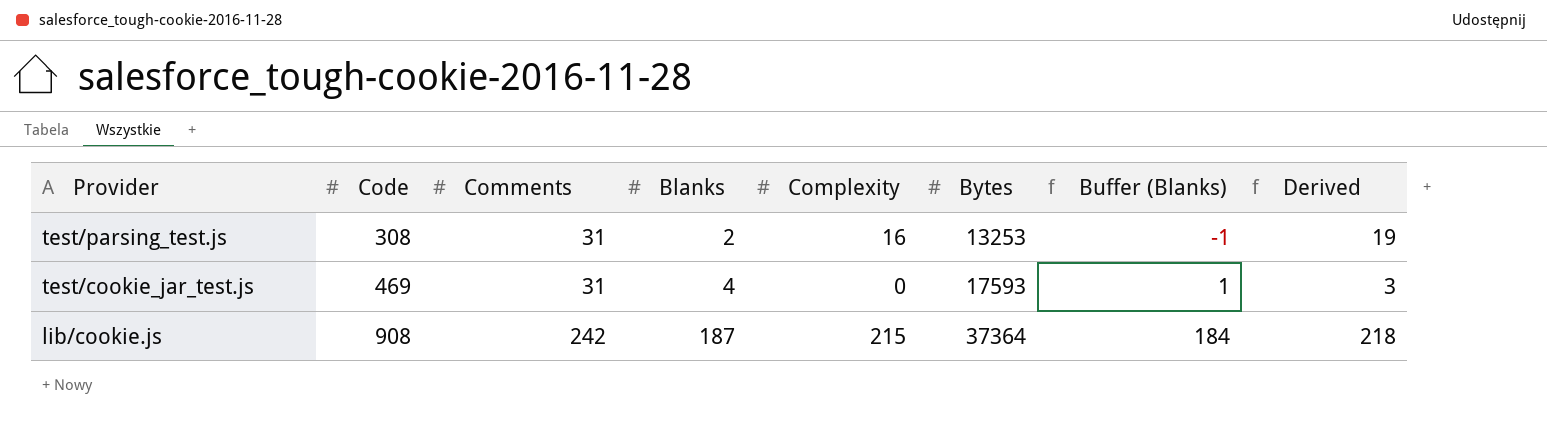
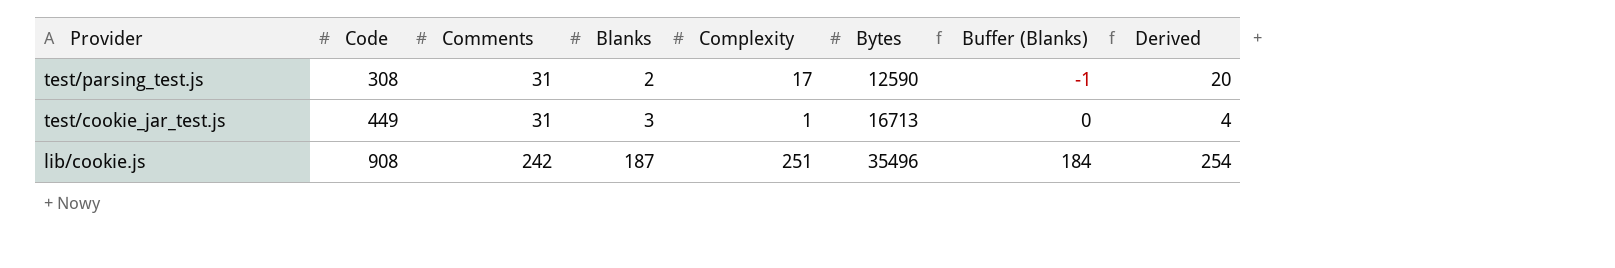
test/parsing_test.js | Complexity: 16 -> 17
test/parsing_test.js | Bytes: 13253 -> 12590
test/parsing_test.js | Derived: 19 -> 20
test/cookie_jar_test.js | Code: 469 -> 449
test/cookie_jar_test.js | Blanks: 4 -> 3
test/cookie_jar_test.js | Complexity: 0 -> 1
test/cookie_jar_test.js | Bytes: 17593 -> 16713
test/cookie_jar_test.js | Buffer (Blanks): 1 -> 0
test/cookie_jar_test.js | Derived: 3 -> 4
lib/cookie.js | Complexity: 215 -> 251
lib/cookie.js | Bytes: 37364 -> 35496
lib/cookie.js | Derived: 218 -> 254

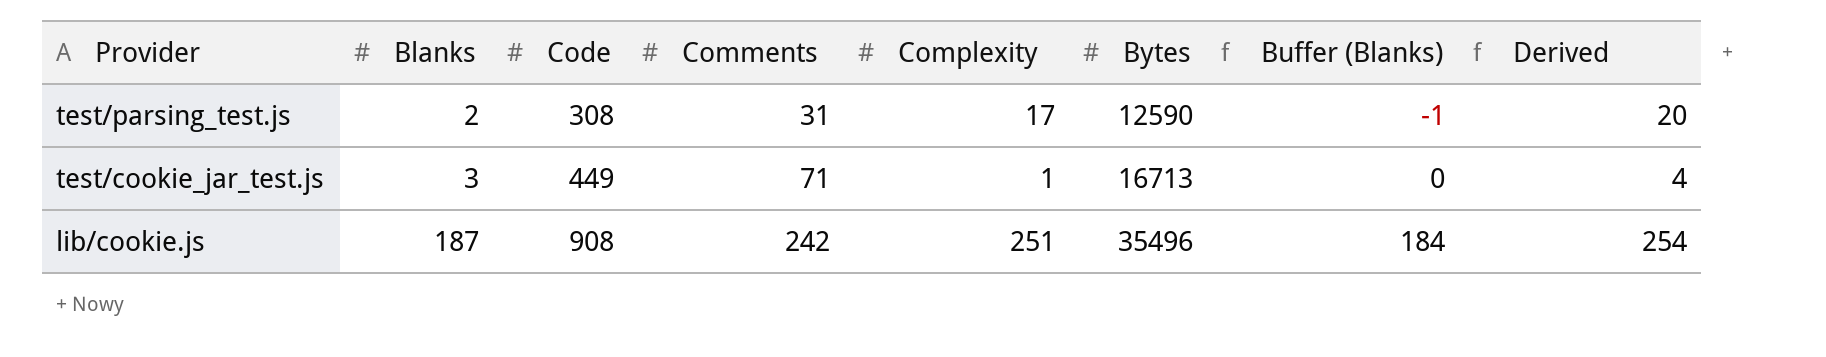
column Blanks | position: 4 -> 2
test/cookie_jar_test.js | Comments: 31 -> 71

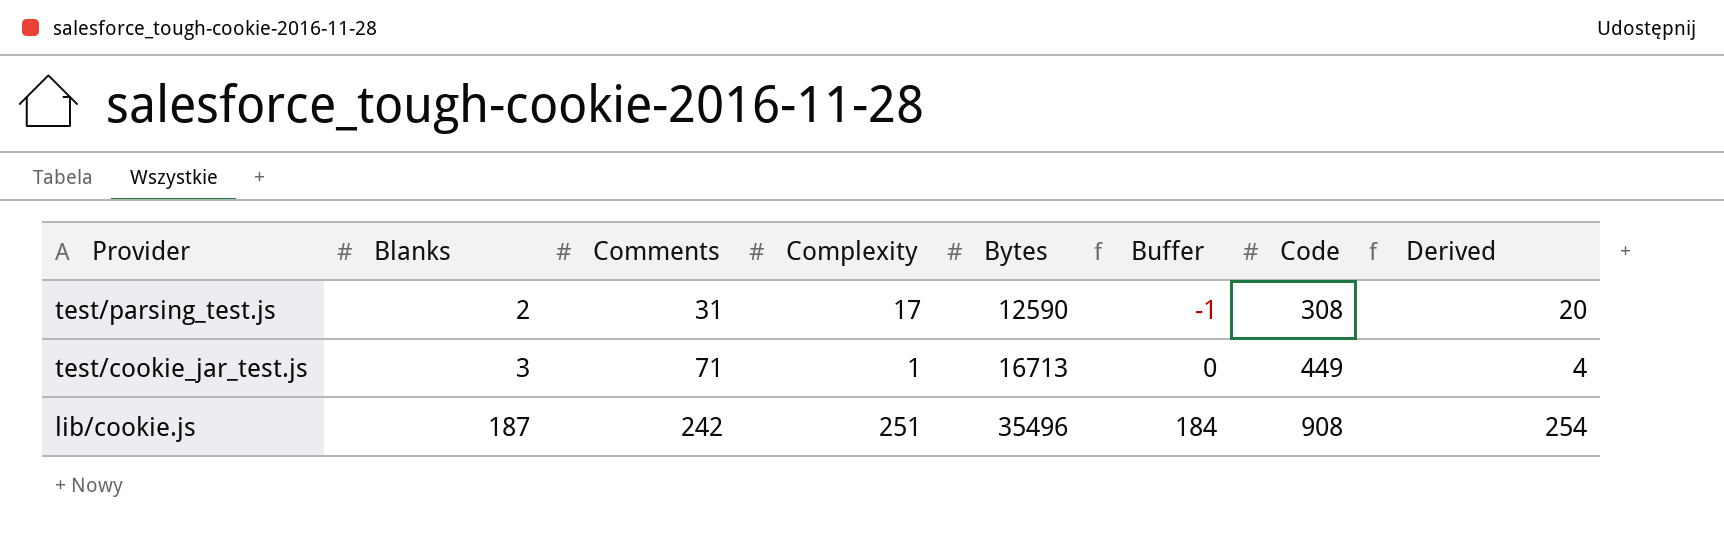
column name: Buffer (Blanks) -> Buffer
column Code | position: 3 -> 7

